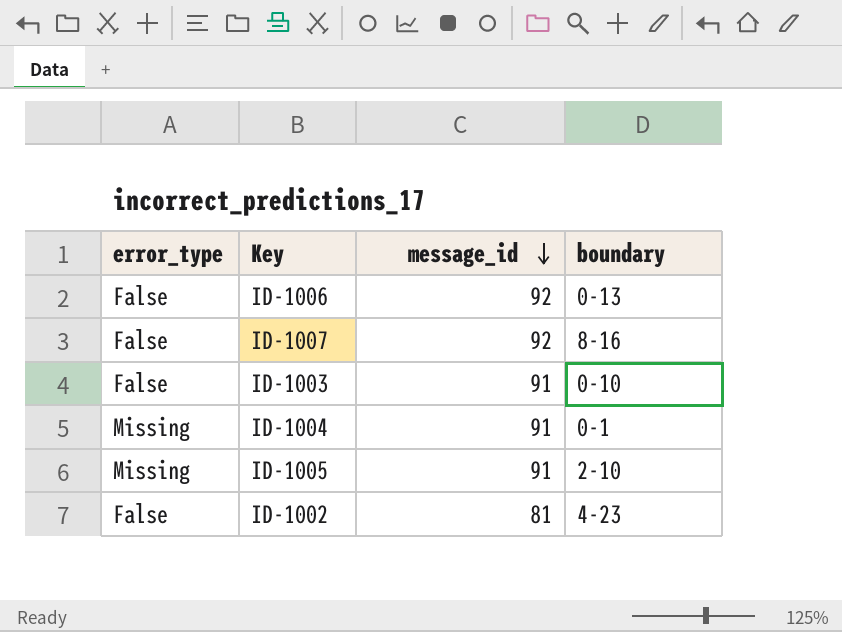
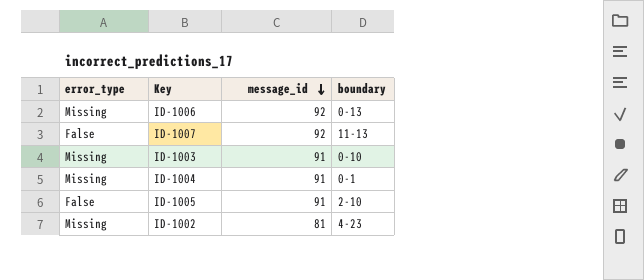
ID-1006 | error_type: False -> Missing
ID-1007 | boundary: 8-16 -> 11-13
ID-1003 | error_type: False -> Missing
ID-1005 | error_type: Missing -> False
ID-1002 | error_type: False -> Missing

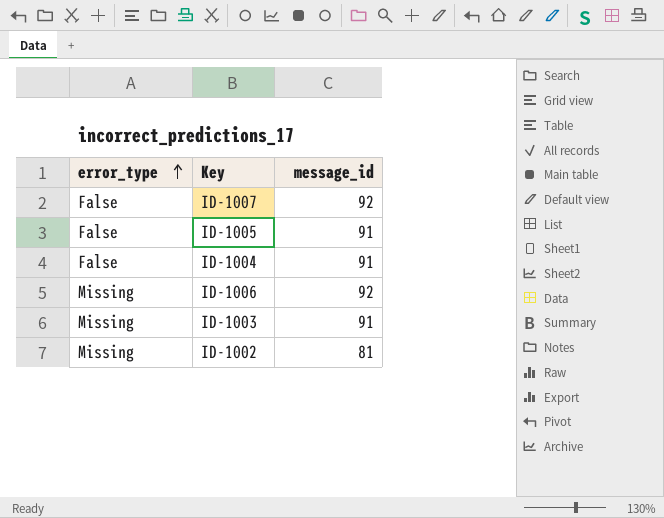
row order: message_id descending -> error_type ascending
column boundary | position: 4 -> none
ID-1004 | error_type: Missing -> False

